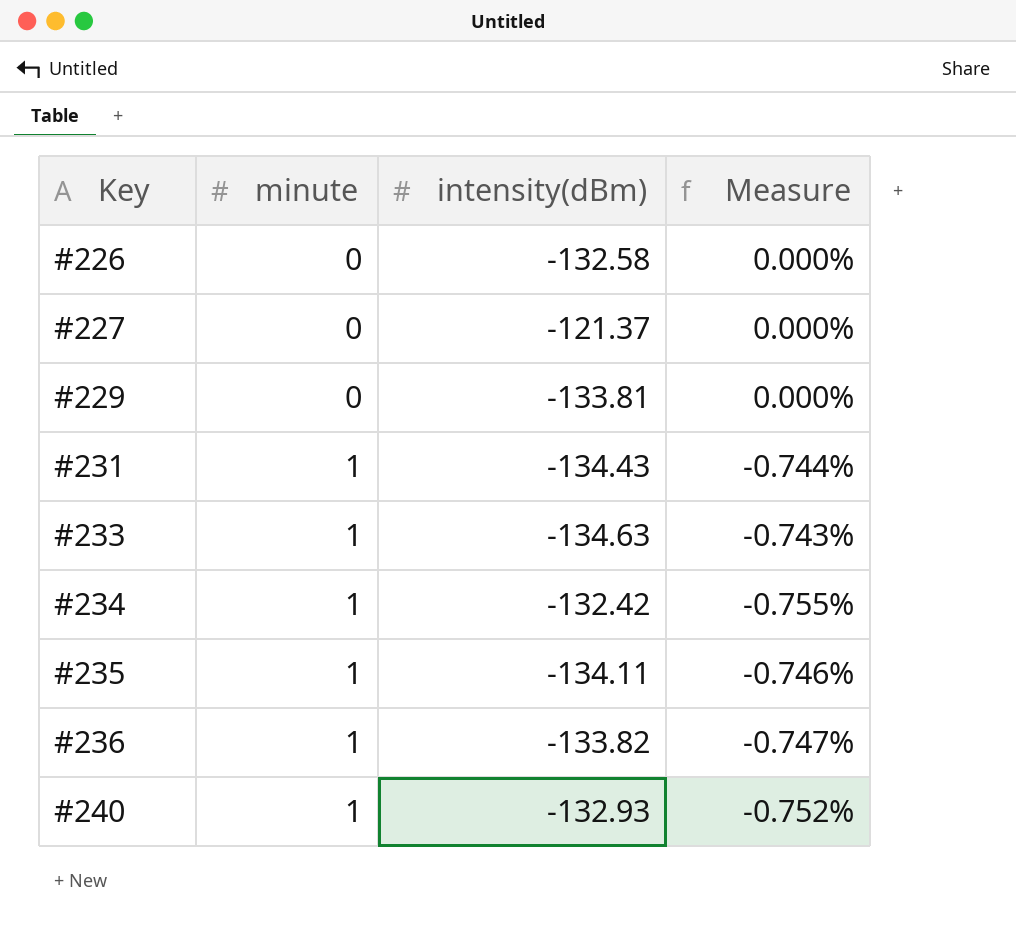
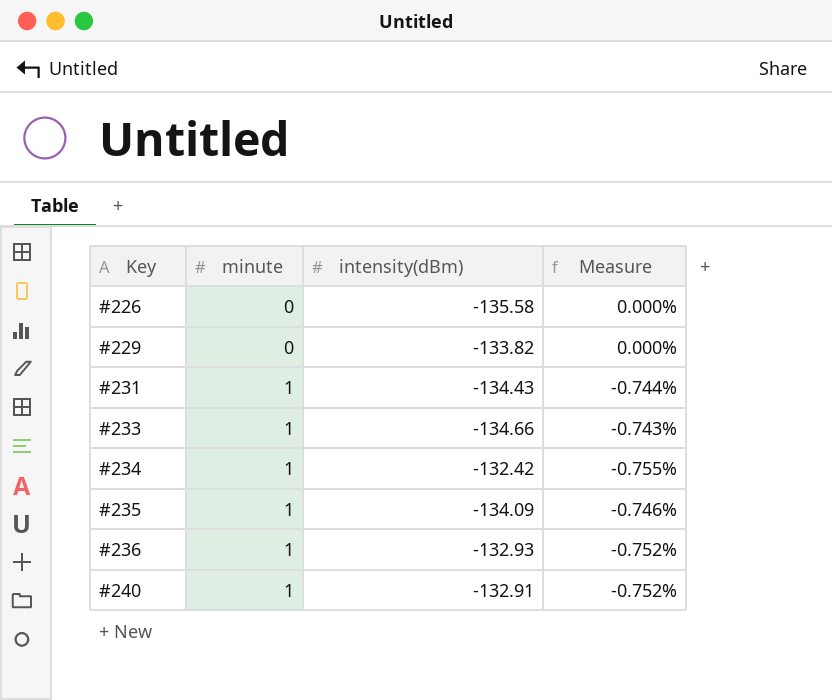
row #227: 0 | -121.37 | 0.000% -> none
#226 | intensity(dBm): -132.58 -> -135.58
#229 | intensity(dBm): -133.81 -> -133.82
#233 | intensity(dBm): -134.63 -> -134.66
#235 | intensity(dBm): -134.11 -> -134.09
#236 | intensity(dBm): -133.82 -> -132.93
#236 | Measure: -0.747% -> -0.752%
#240 | intensity(dBm): -132.93 -> -132.91

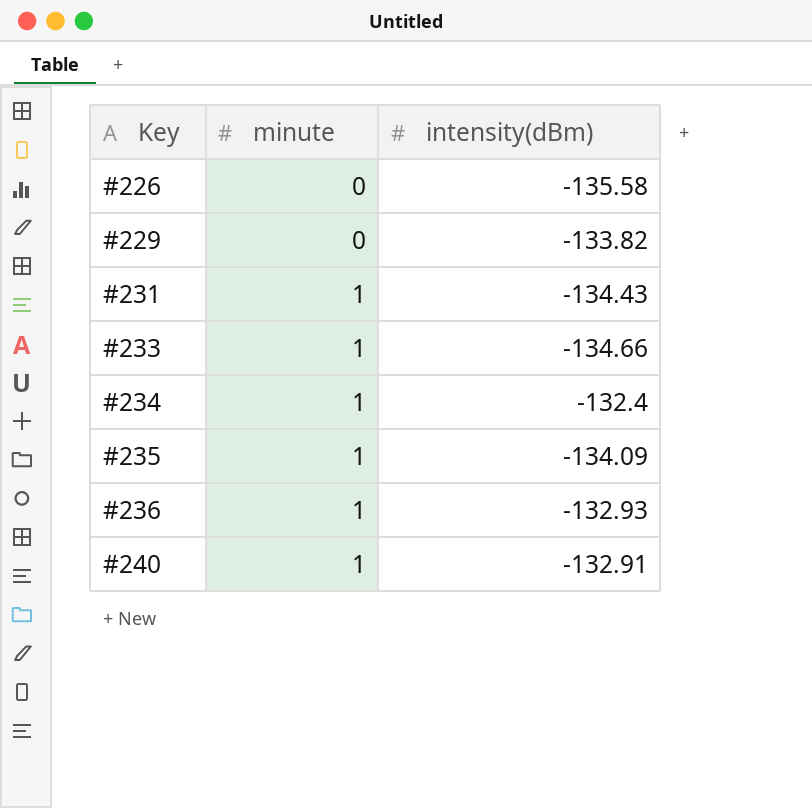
column Measure | formula: [minute] / [intensity(dBm)] -> none
#234 | intensity(dBm): -132.42 -> -132.4

